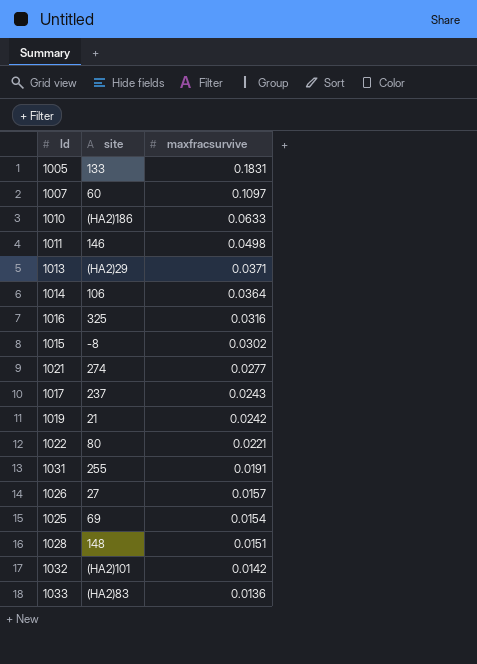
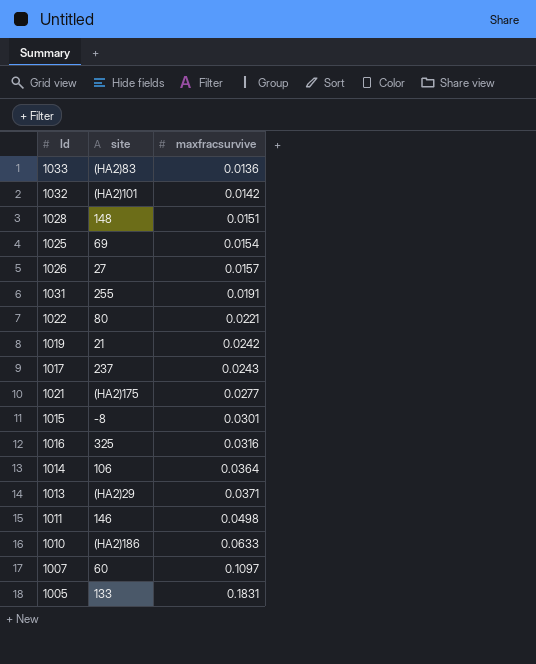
row order: maxfracsurvive descending -> maxfracsurvive ascending
1021 | site: 274 -> (HA2)175
1015 | maxfracsurvive: 0.0302 -> 0.0301

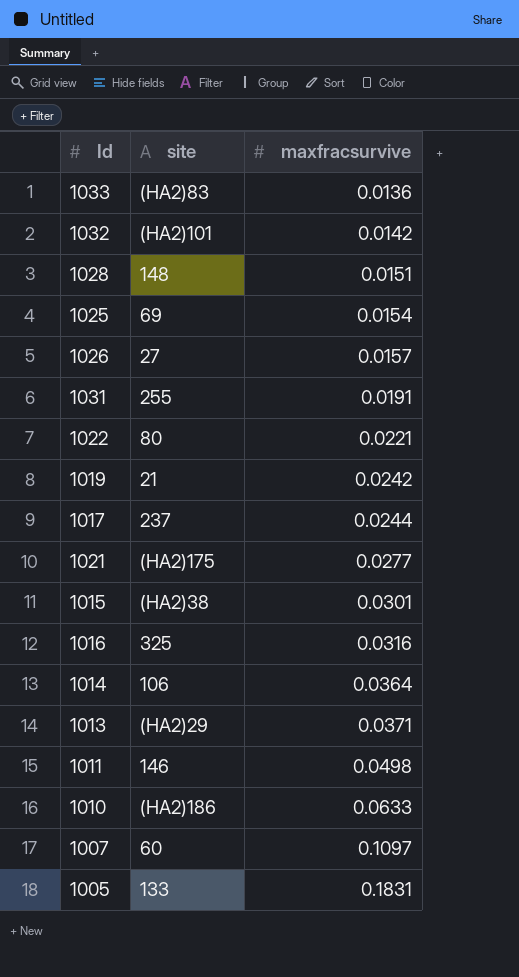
1017 | maxfracsurvive: 0.0243 -> 0.0244
1015 | site: -8 -> (HA2)38

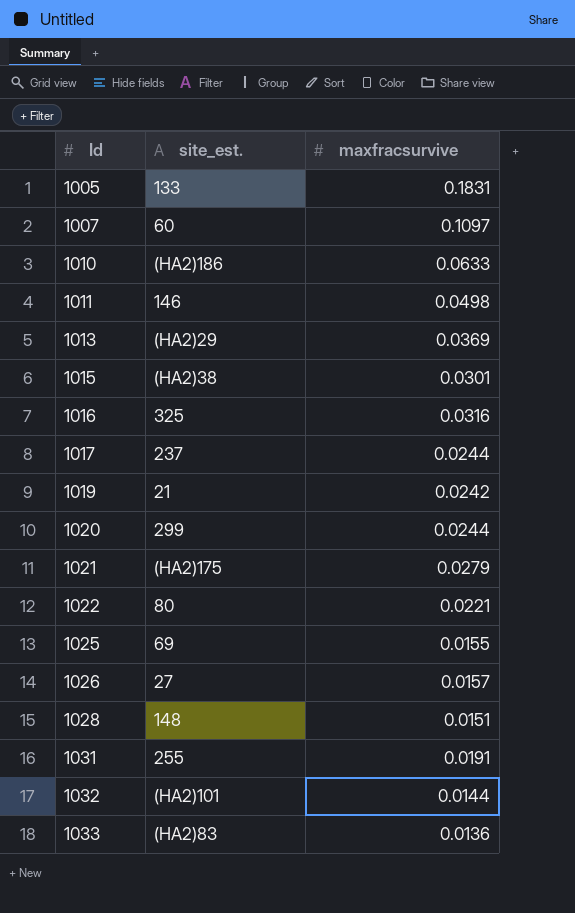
row order: maxfracsurvive ascending -> Id ascending
column name: site -> site_est.
row 1014: 106 | 0.0364 -> none
1013 | maxfracsurvive: 0.0371 -> 0.0369
row 1020: none -> 299 | 0.0244
1021 | maxfracsurvive: 0.0277 -> 0.0279
1025 | maxfracsurvive: 0.0154 -> 0.0155
1032 | maxfracsurvive: 0.0142 -> 0.0144

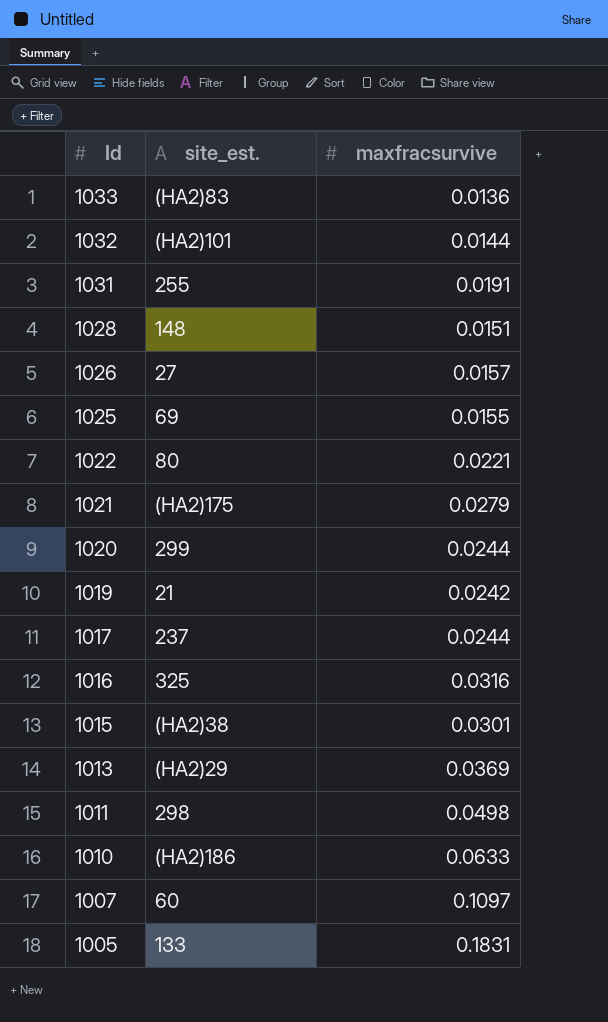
row order: Id ascending -> Id descending
1011 | site_est.: 146 -> 298

